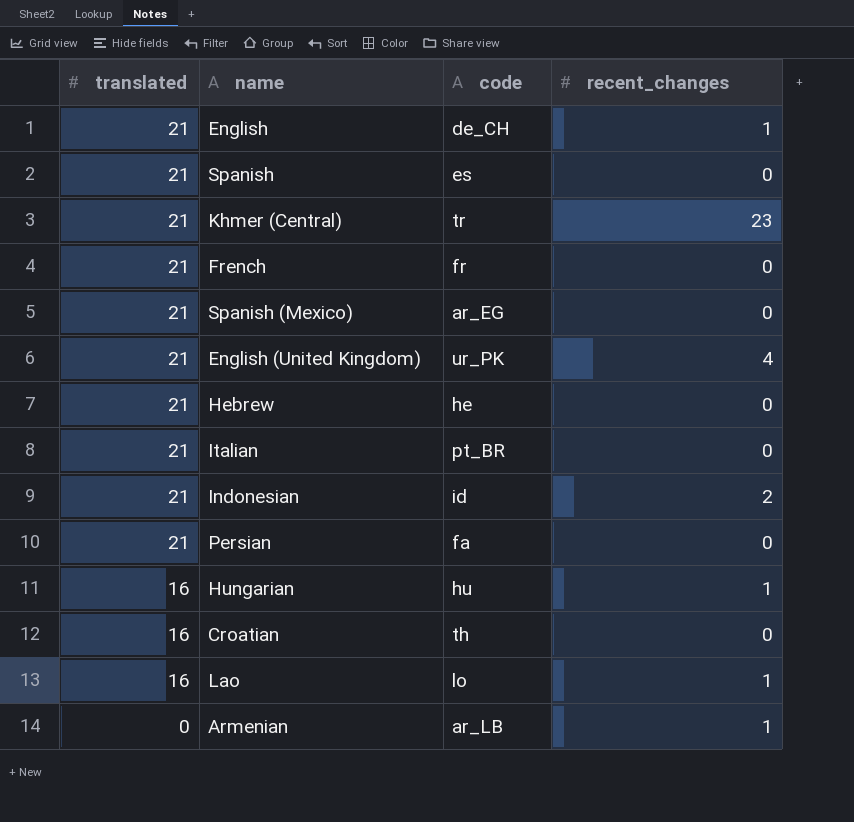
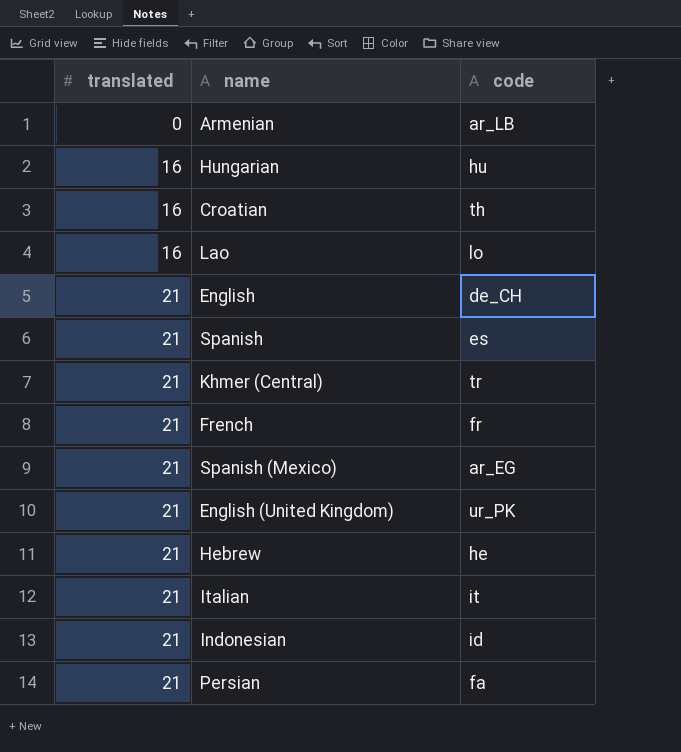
row order: translated descending -> translated ascending
column recent_changes | position: 4 -> none
Italian | code: pt_BR -> it

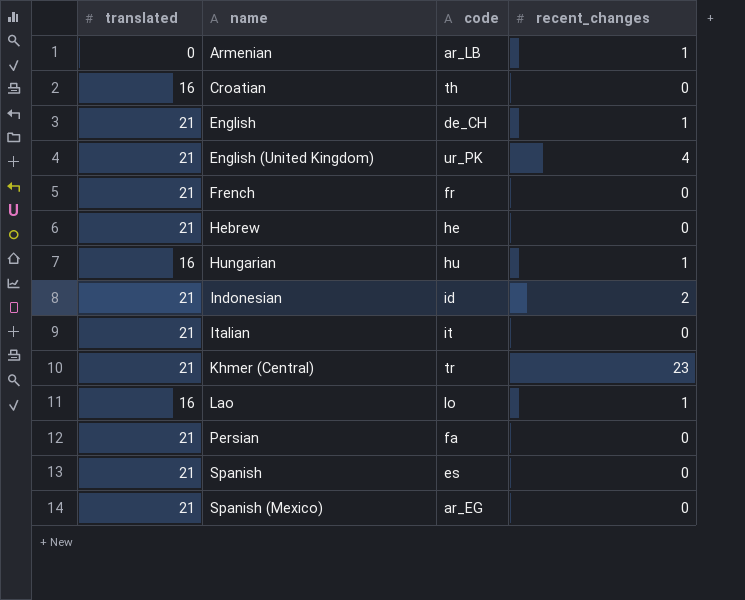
row order: translated ascending -> name ascending
column recent_changes | position: none -> 4

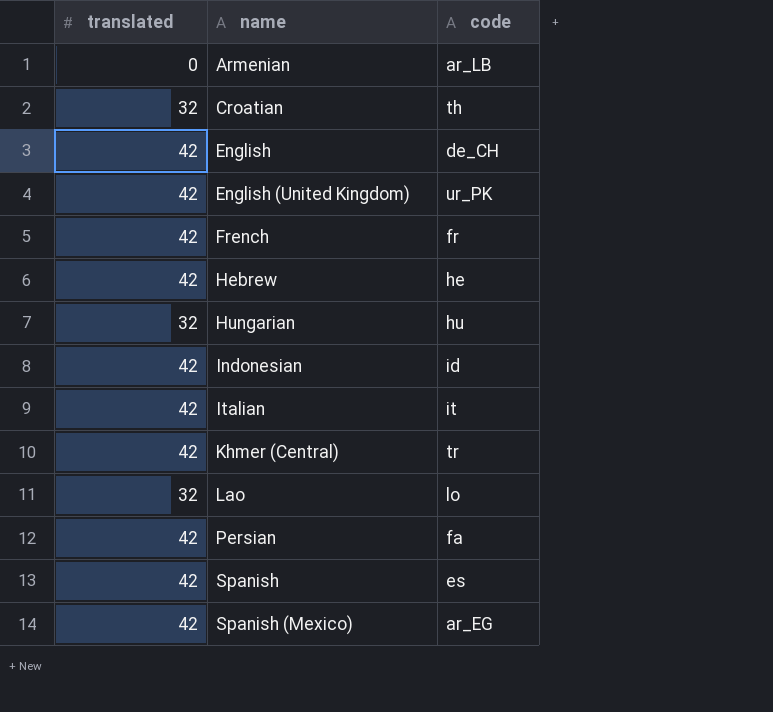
column recent_changes | position: 4 -> none
Croatian | translated: 16 -> 32
English | translated: 21 -> 42
English (United Kingdom) | translated: 21 -> 42
French | translated: 21 -> 42
Hebrew | translated: 21 -> 42
Hungarian | translated: 16 -> 32
Indonesian | translated: 21 -> 42
Italian | translated: 21 -> 42
Khmer (Central) | translated: 21 -> 42
Lao | translated: 16 -> 32
Persian | translated: 21 -> 42
Spanish | translated: 21 -> 42
Spanish (Mexico) | translated: 21 -> 42

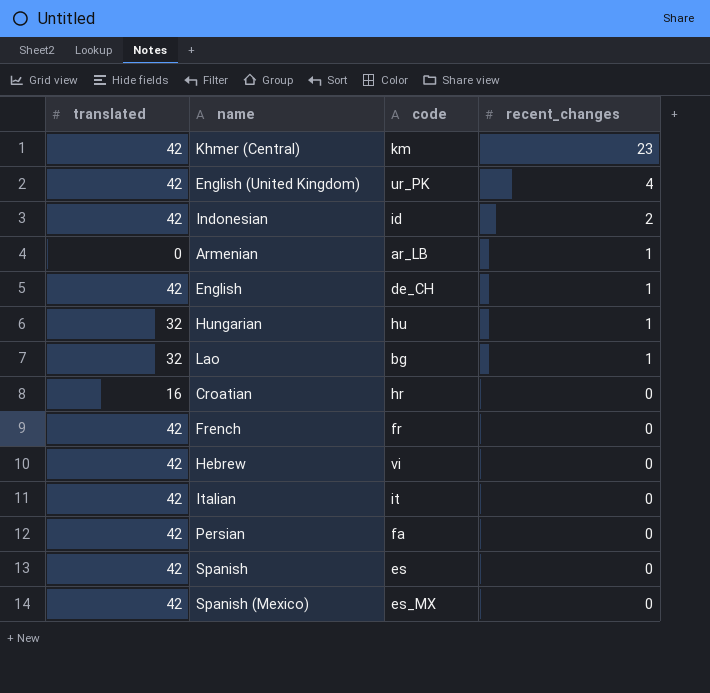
row order: name ascending -> recent_changes descending
column recent_changes | position: none -> 4
Khmer (Central) | code: tr -> km
Lao | code: lo -> bg
Croatian | translated: 32 -> 16
Croatian | code: th -> hr
Hebrew | code: he -> vi
Spanish (Mexico) | code: ar_EG -> es_MX

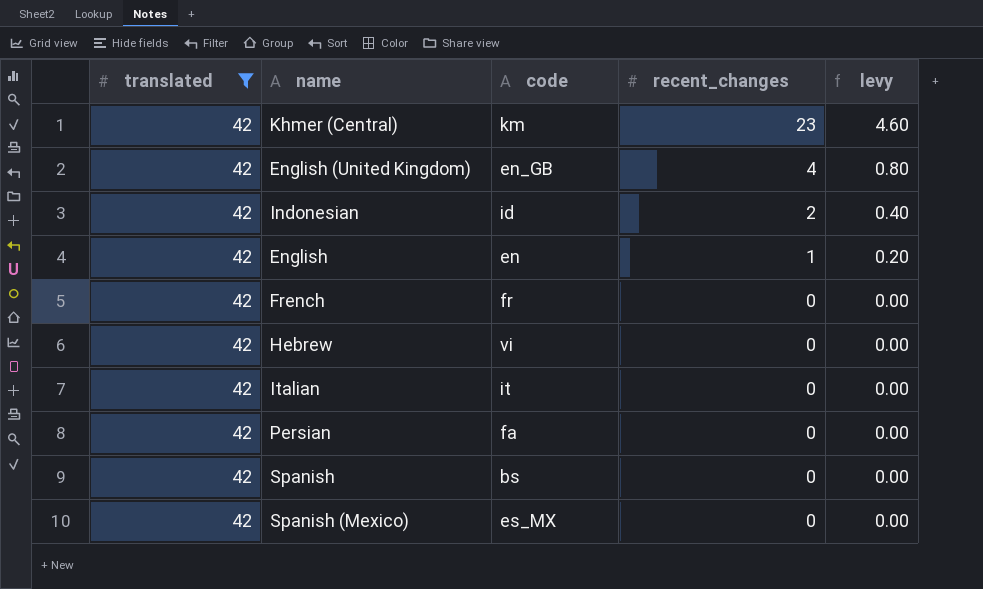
filter: none -> translated = 42
column levy | formula: none -> [recent_changes] * 0.2
English (United Kingdom) | code: ur_PK -> en_GB
English | code: de_CH -> en
Spanish | code: es -> bs

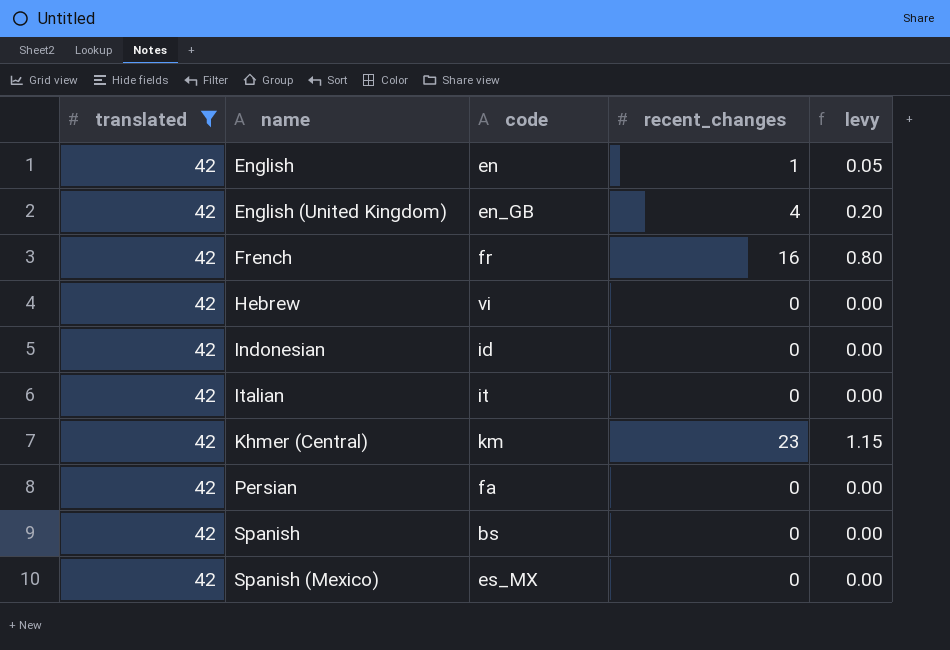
row order: recent_changes descending -> name ascending
column levy | formula: [recent_changes] * 0.2 -> [recent_changes] * 0.05
French | recent_changes: 0 -> 16
Indonesian | recent_changes: 2 -> 0

